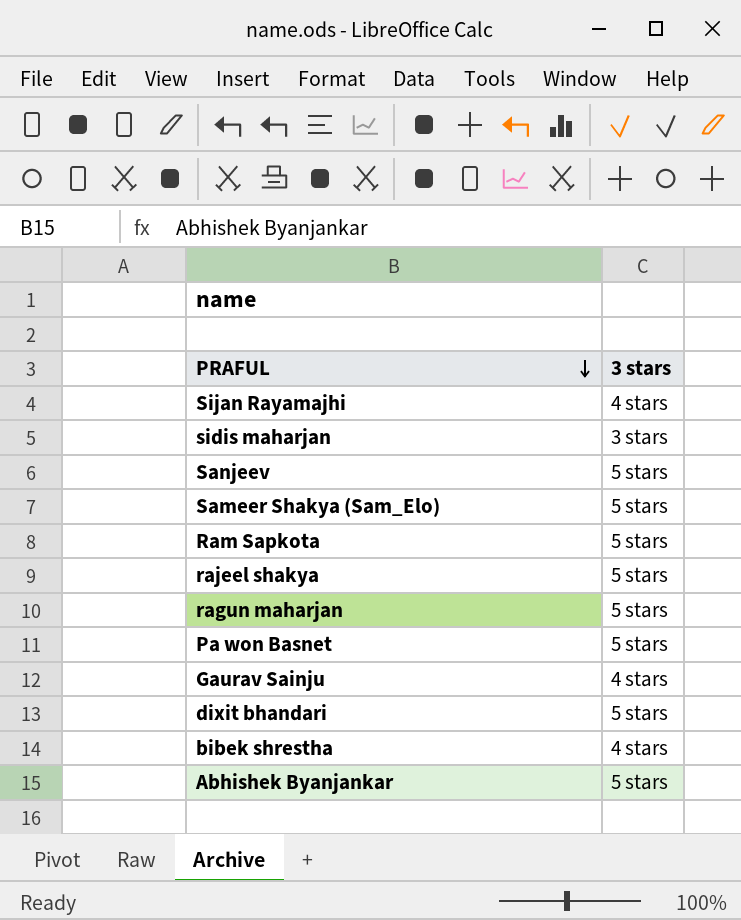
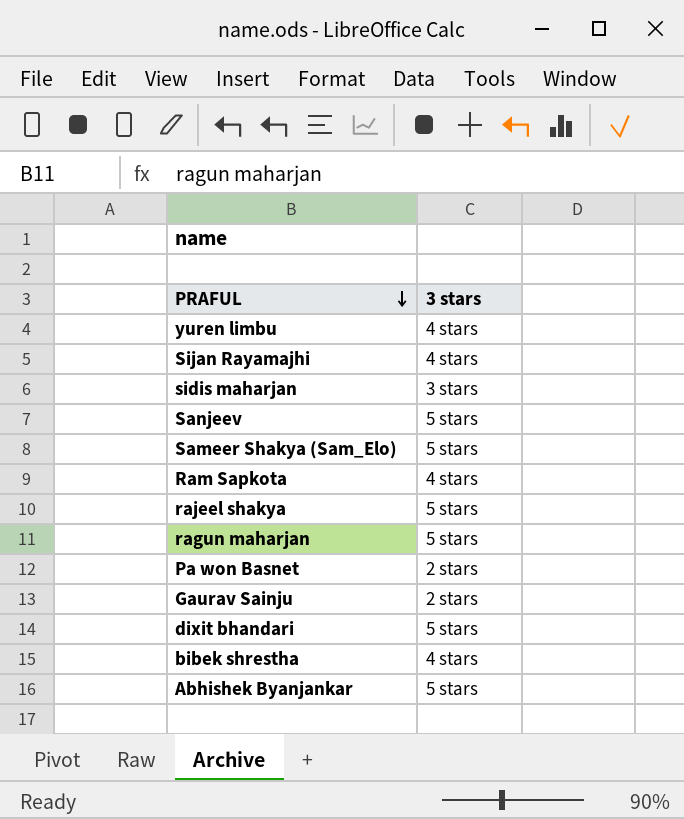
row yuren limbu: none -> 4 stars
Ram Sapkota | 3 stars: 5 stars -> 4 stars
Pa won Basnet | 3 stars: 5 stars -> 2 stars
Gaurav Sainju | 3 stars: 4 stars -> 2 stars

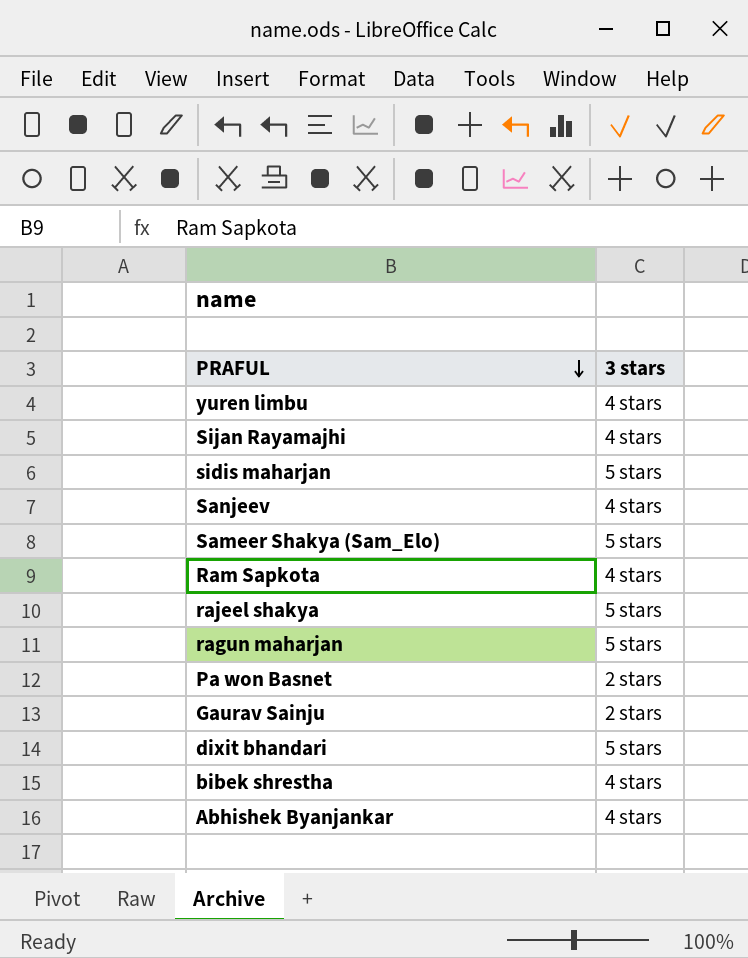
sidis maharjan | 3 stars: 3 stars -> 5 stars
Sanjeev | 3 stars: 5 stars -> 4 stars
Abhishek Byanjankar | 3 stars: 5 stars -> 4 stars

